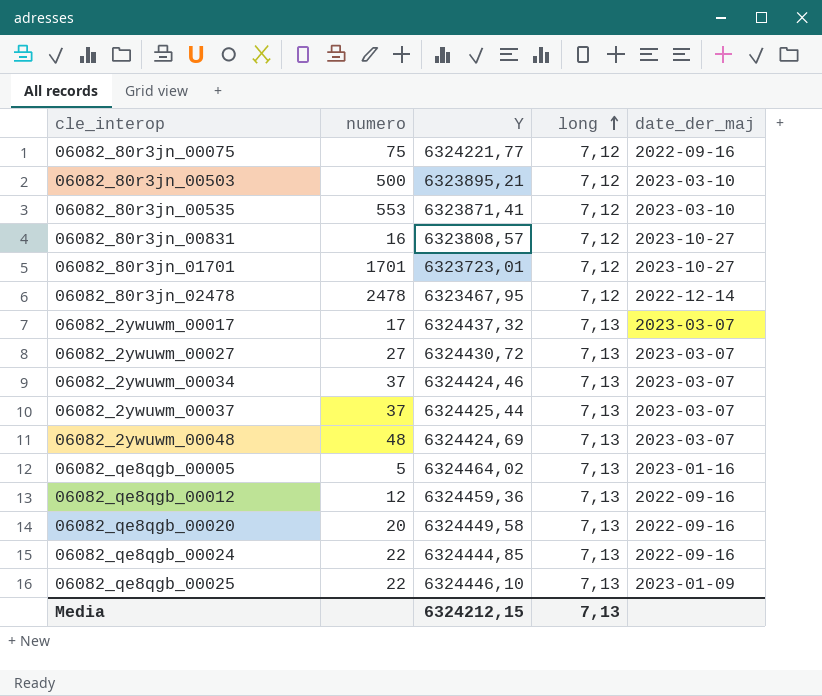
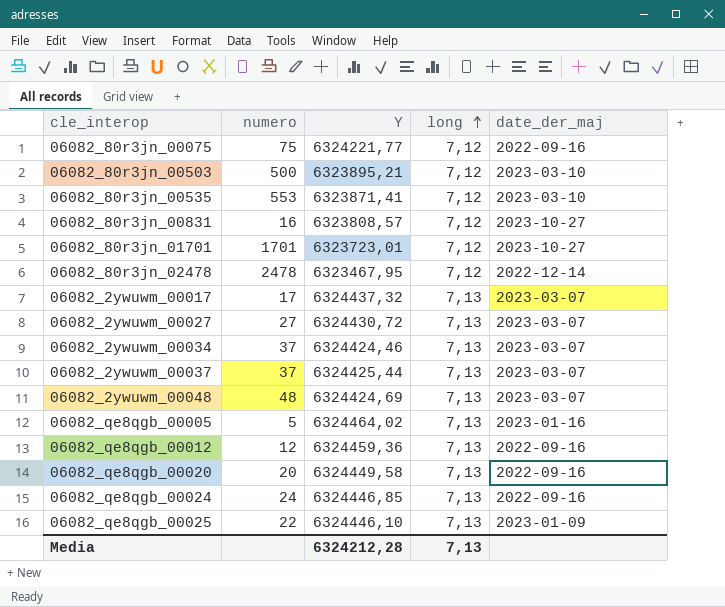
06082_qe8qgb_00024 | numero: 22 -> 24
06082_qe8qgb_00024 | Y: 6324444,85 -> 6324446,85
Media | Y: 6324212,15 -> 6324212,28

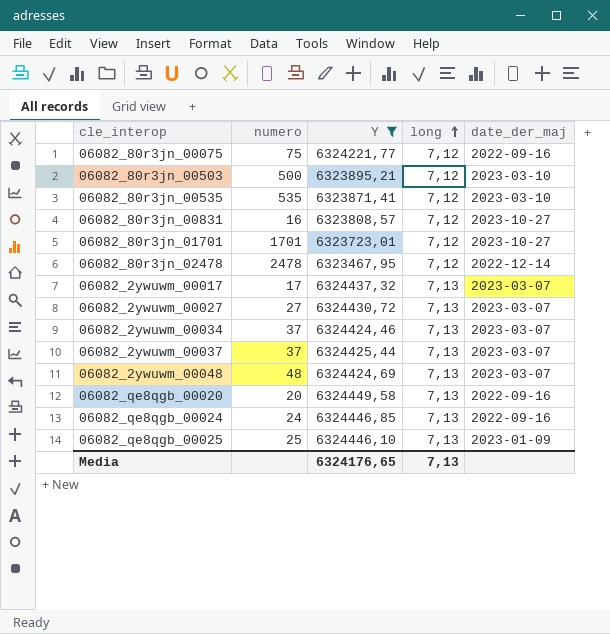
filter: none -> Y <= 6324449,58
06082_80r3jn_00535 | numero: 553 -> 535
06082_qe8qgb_00025 | numero: 22 -> 25
Media | Y: 6324212,28 -> 6324176,65

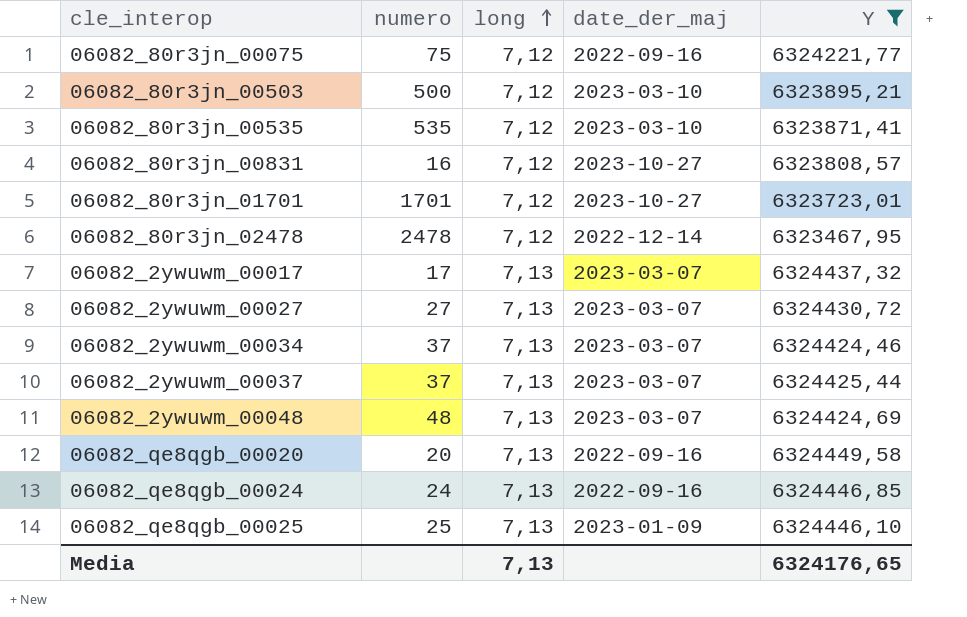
column Y | position: 3 -> 5

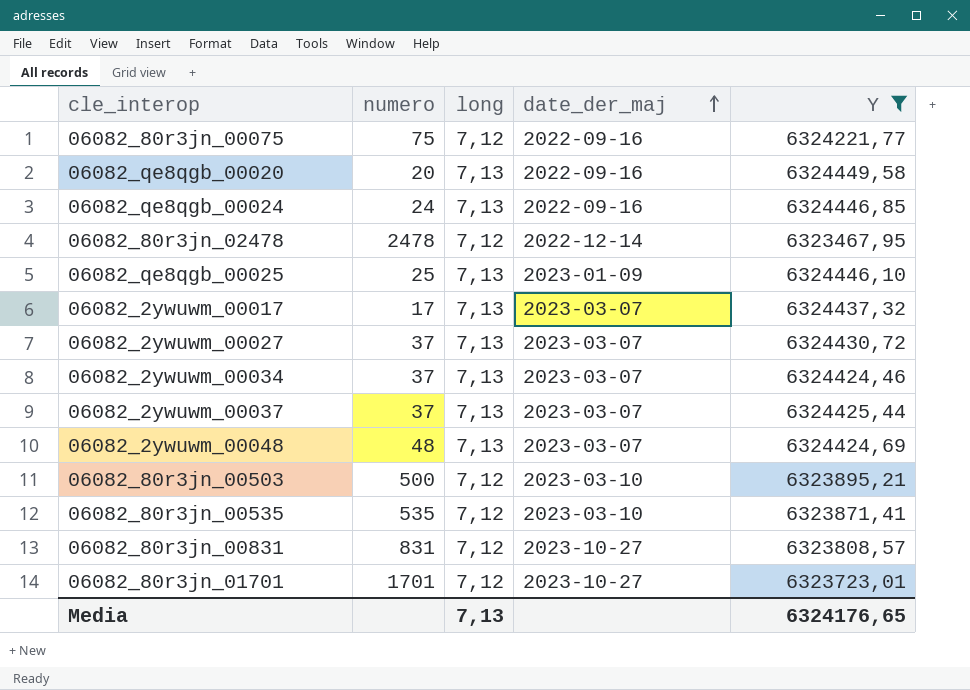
row order: long ascending -> date_der_maj ascending
06082_2ywuwm_00027 | numero: 27 -> 37
06082_80r3jn_00831 | numero: 16 -> 831

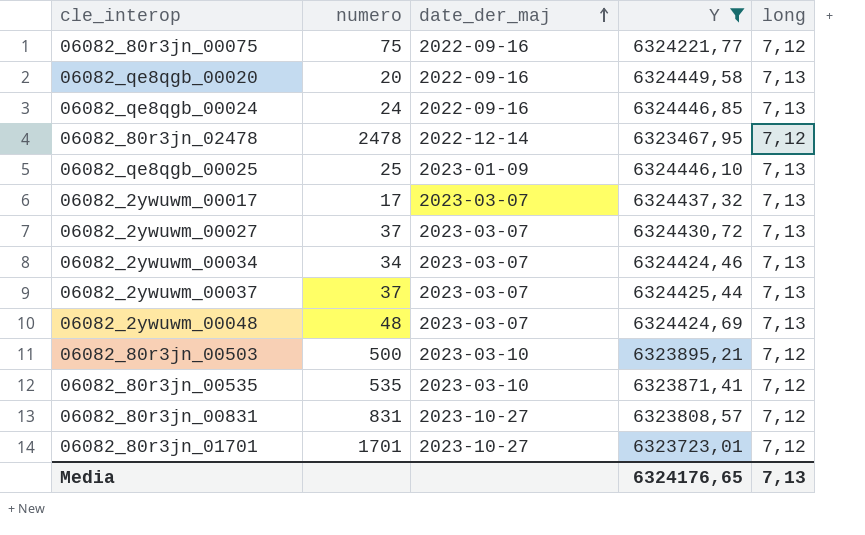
column long | position: 3 -> 5
06082_2ywuwm_00034 | numero: 37 -> 34

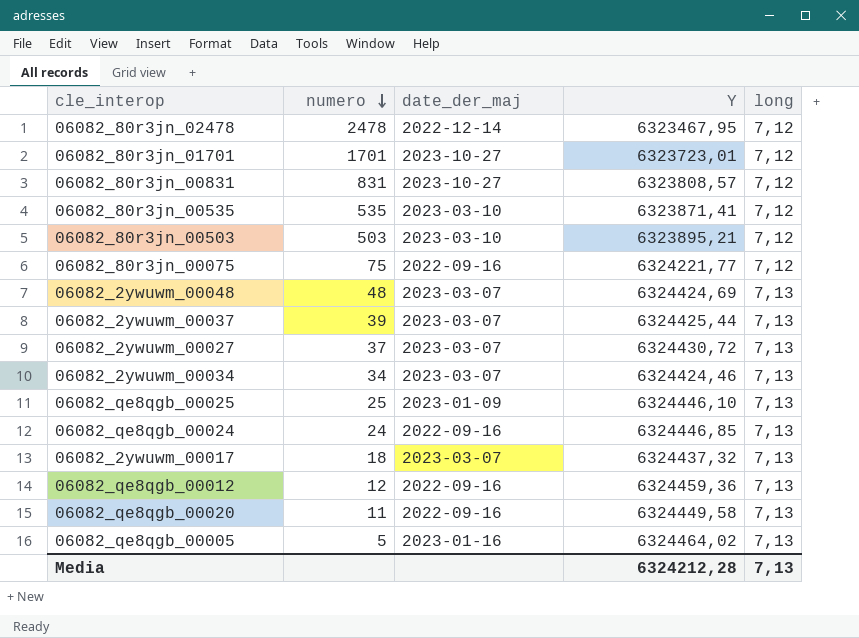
filter: Y <= 6324449,58 -> none
row order: date_der_maj ascending -> numero descending
06082_80r3jn_00503 | numero: 500 -> 503
06082_2ywuwm_00037 | numero: 37 -> 39
06082_2ywuwm_00017 | numero: 17 -> 18
06082_qe8qgb_00020 | numero: 20 -> 11
Media | Y: 6324176,65 -> 6324212,28

